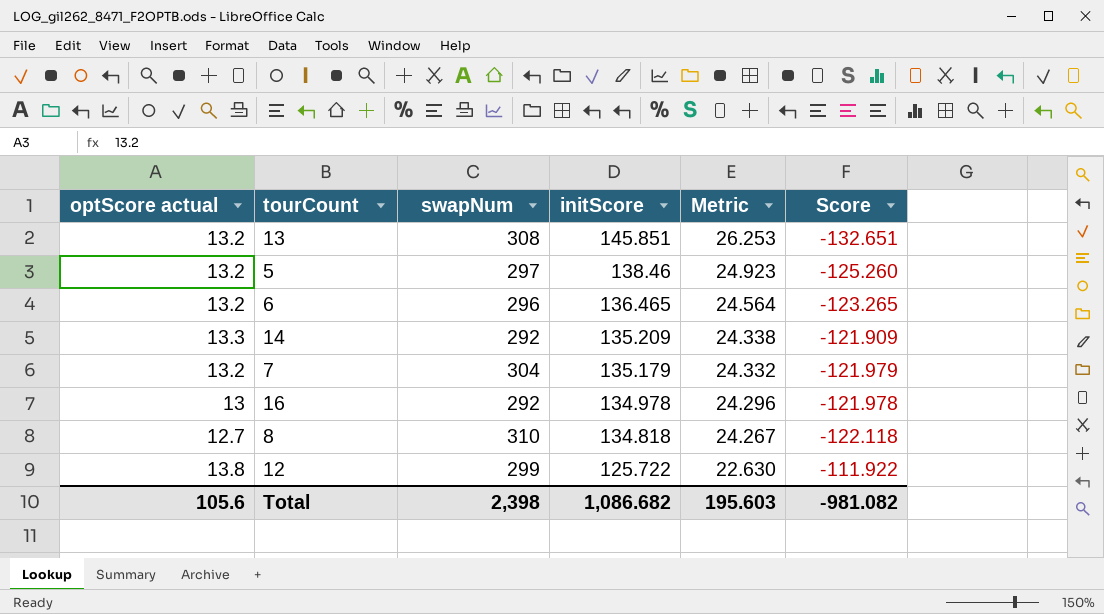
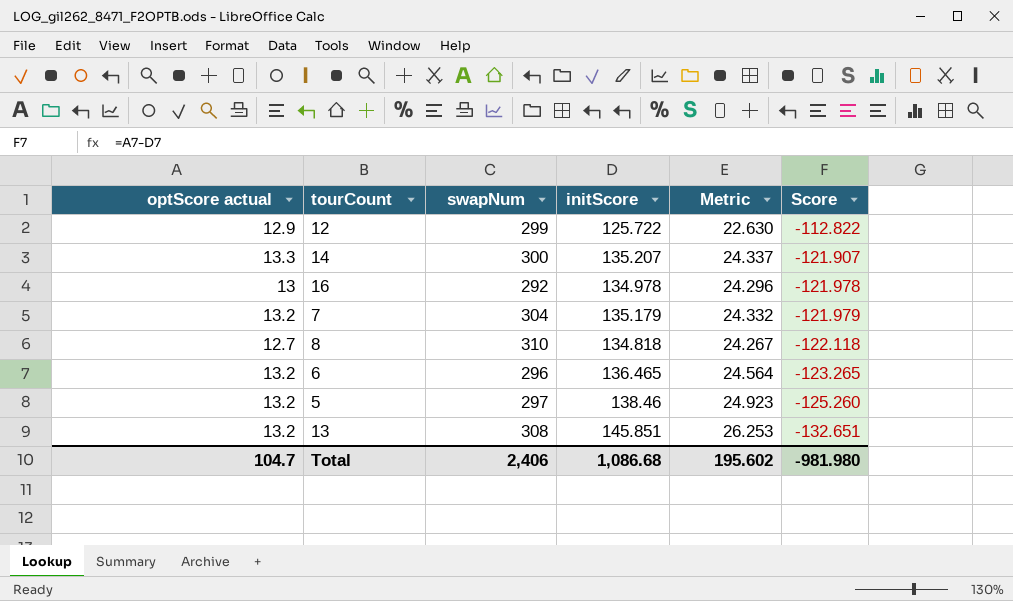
row order: initScore descending -> Score descending
12 | optScore actual: 13.8 -> 12.9
12 | Score: -111.922 -> -112.822
14 | swapNum: 292 -> 300
14 | initScore: 135.209 -> 135.207
14 | Metric: 24.338 -> 24.337
14 | Score: -121.909 -> -121.907
Total | optScore actual: 105.6 -> 104.7
Total | swapNum: 2,398 -> 2,406
Total | initScore: 1,086.682 -> 1,086.68
Total | Metric: 195.603 -> 195.602
Total | Score: -981.082 -> -981.980

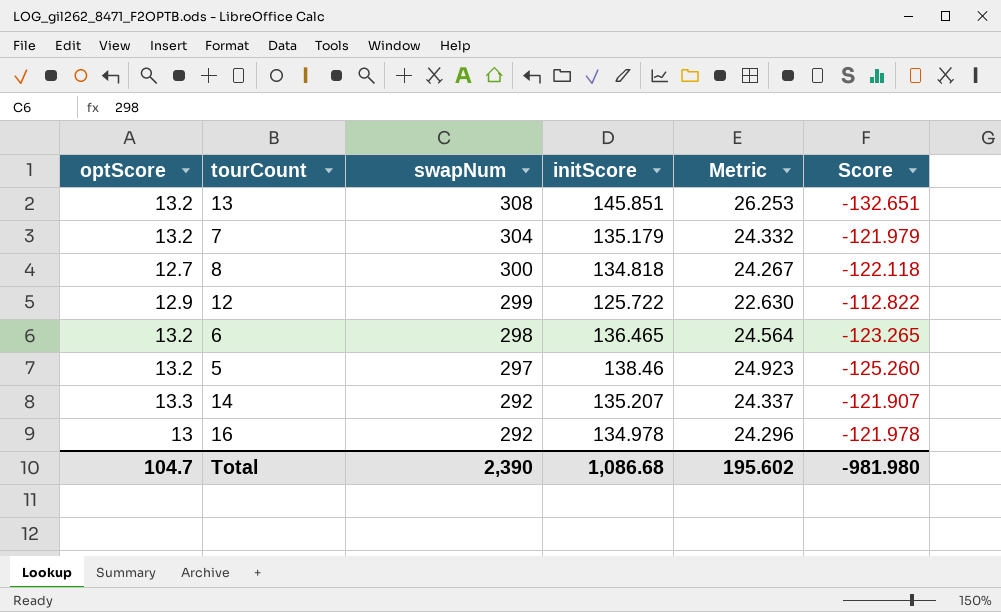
row order: Score descending -> swapNum descending
column name: optScore actual -> optScore
8 | swapNum: 310 -> 300
6 | swapNum: 296 -> 298
14 | swapNum: 300 -> 292
Total | swapNum: 2,406 -> 2,390

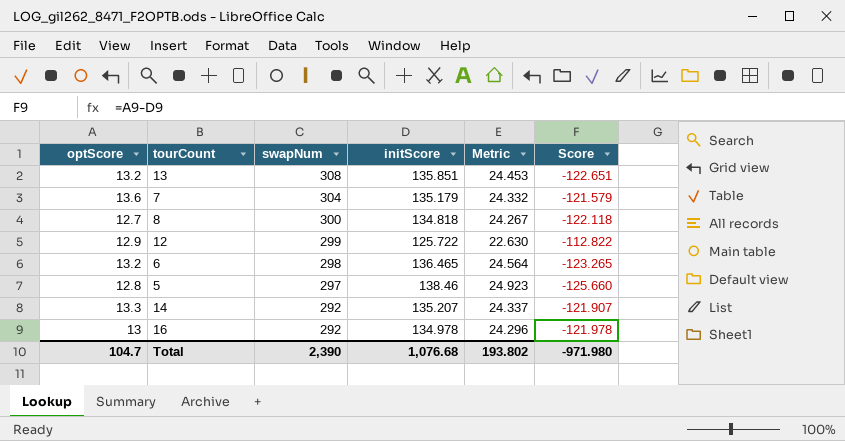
13 | initScore: 145.851 -> 135.851
13 | Metric: 26.253 -> 24.453
13 | Score: -132.651 -> -122.651
7 | optScore: 13.2 -> 13.6
7 | Score: -121.979 -> -121.579
5 | optScore: 13.2 -> 12.8
5 | Score: -125.260 -> -125.660
Total | initScore: 1,086.68 -> 1,076.68
Total | Metric: 195.602 -> 193.802
Total | Score: -981.980 -> -971.980

